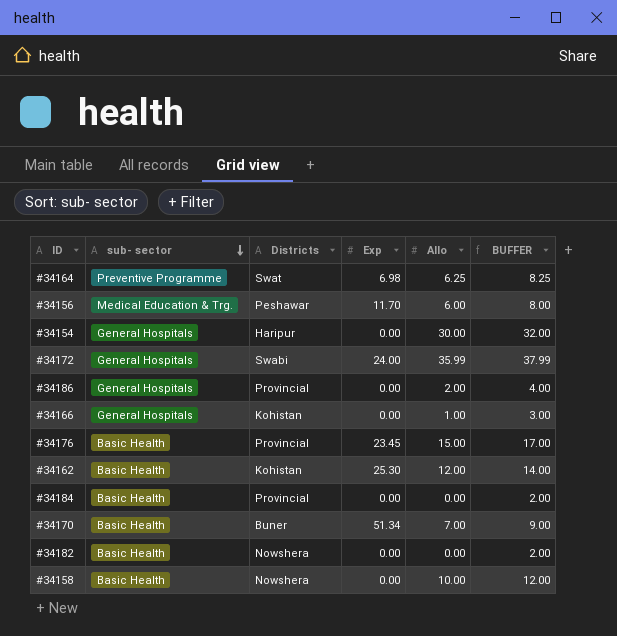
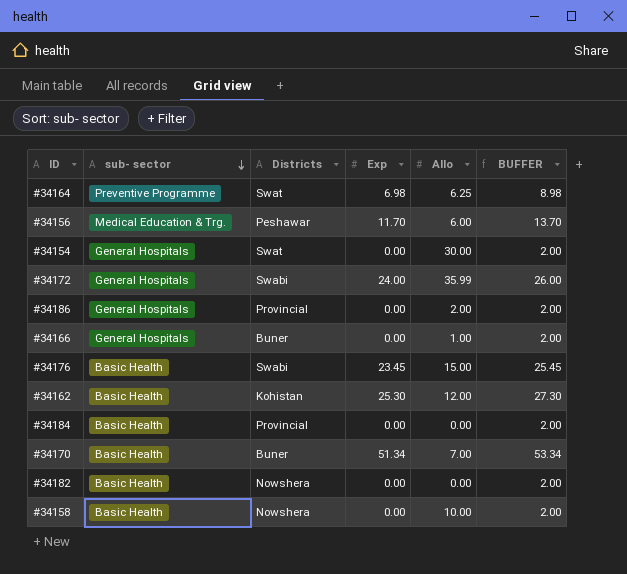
column BUFFER | formula: [Allo] + 2 -> [Exp] + 2
#34154 | Districts: Haripur -> Swat
#34166 | Districts: Kohistan -> Buner
#34176 | Districts: Provincial -> Swabi

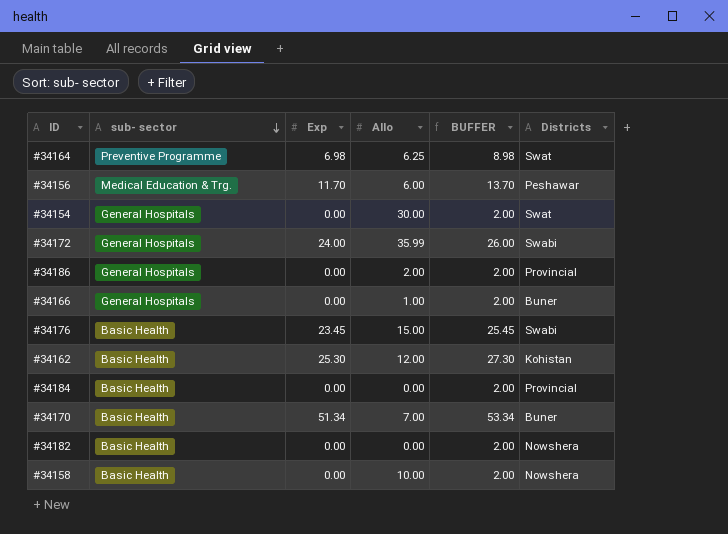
column Districts | position: 3 -> 6

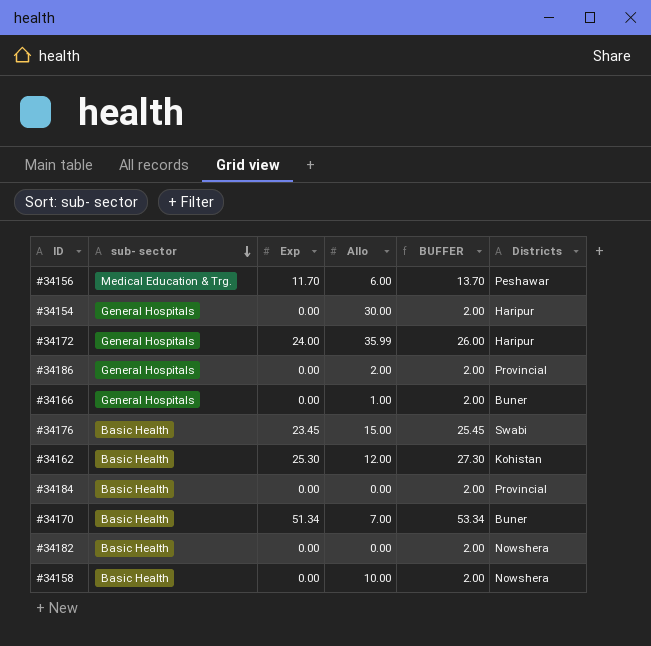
row #34164: Preventive Programme | 6.98 | 6.25 | 8.98 | Swat -> none
#34154 | Districts: Swat -> Haripur
#34172 | Districts: Swabi -> Haripur

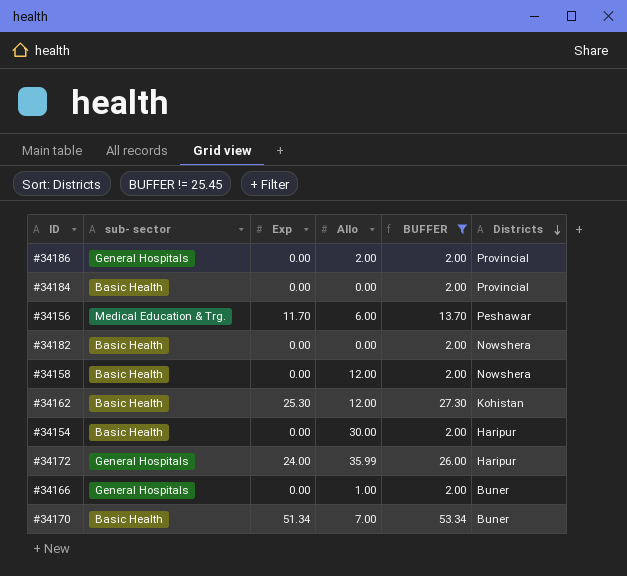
filter: none -> BUFFER != 25.45
row order: sub- sector descending -> Districts descending
#34158 | Allo: 10.00 -> 12.00
#34154 | sub- sector: General Hospitals -> Basic Health

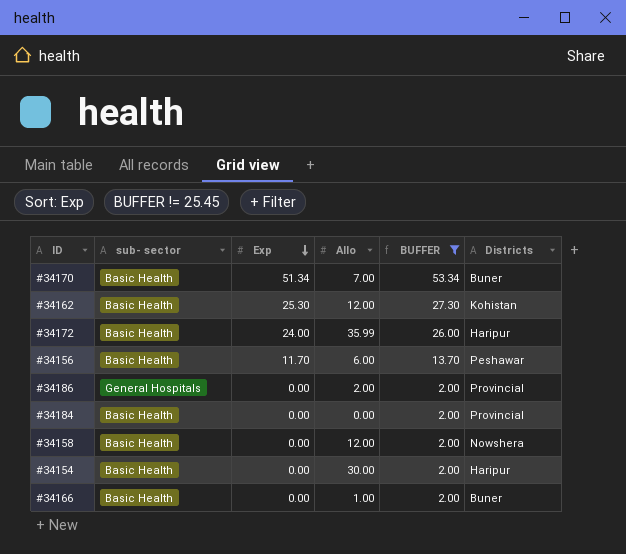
row order: Districts descending -> Exp descending
row #34182: Basic Health | 0.00 | 0.00 | 2.00 | Nowshera -> none
#34172 | sub- sector: General Hospitals -> Basic Health
#34156 | sub- sector: Medical Education & Trg. -> Basic Health
#34166 | sub- sector: General Hospitals -> Basic Health

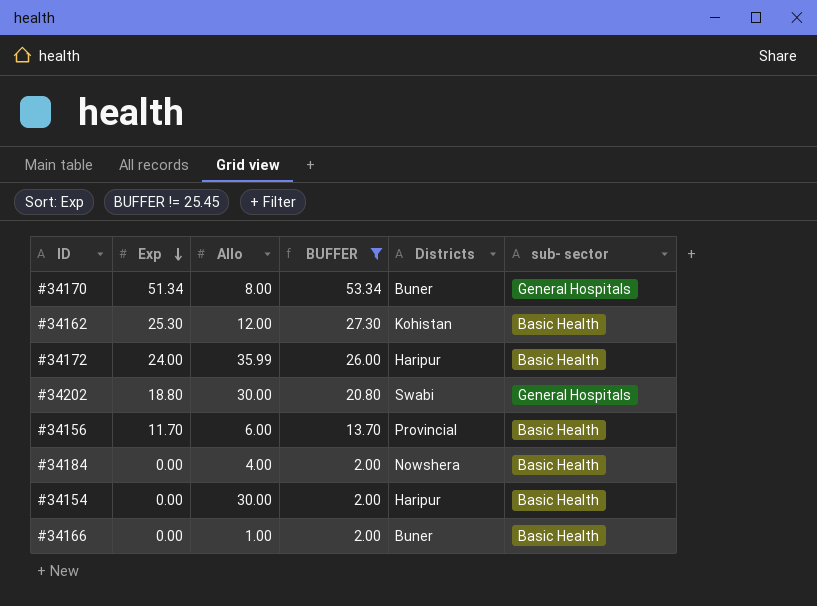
column sub- sector | position: 2 -> 6
row #34186: General Hospitals | 0.00 | 2.00 | 2.00 | Provincial -> none
row #34158: Basic Health | 0.00 | 12.00 | 2.00 | Nowshera -> none
#34170 | Allo: 7.00 -> 8.00
#34170 | sub- sector: Basic Health -> General Hospitals
row #34202: none -> 18.80 | 30.00 | 20.80 | Swabi | General Hospitals
#34156 | Districts: Peshawar -> Provincial
#34184 | Allo: 0.00 -> 4.00
#34184 | Districts: Provincial -> Nowshera

